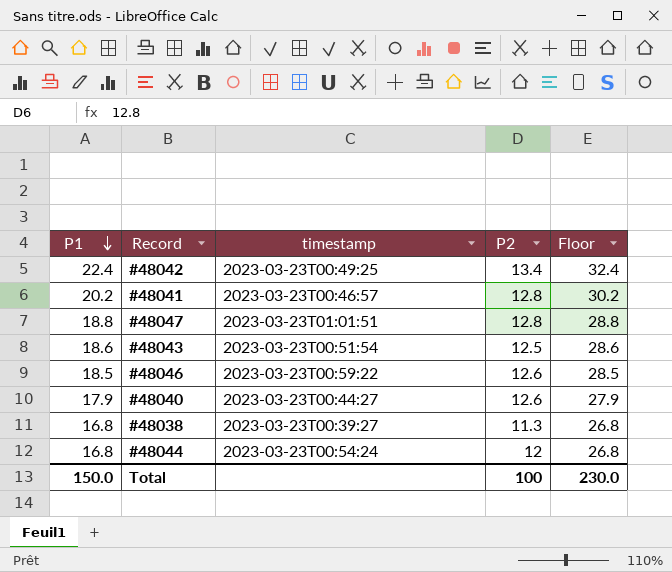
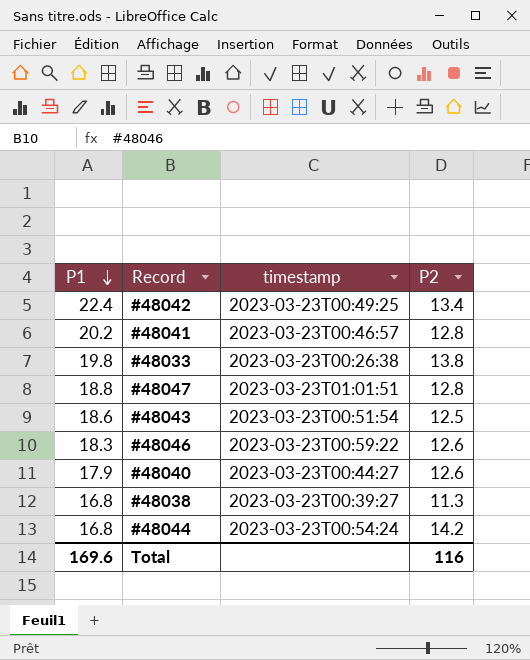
column Floor | formula: [P1] + 10 -> none
row #48033: none -> 19.8 | 2023-03-23T00:26:38 | 13.8
#48046 | P1: 18.5 -> 18.3
#48044 | P2: 12 -> 14.2
Total | P1: 150.0 -> 169.6
Total | P2: 100 -> 116

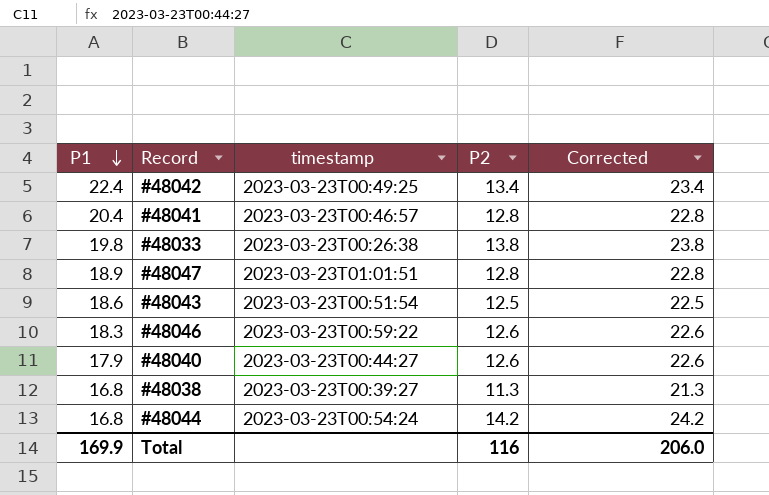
column Corrected | formula: none -> [P2] + 10
#48041 | P1: 20.2 -> 20.4
#48047 | P1: 18.8 -> 18.9
Total | P1: 169.6 -> 169.9

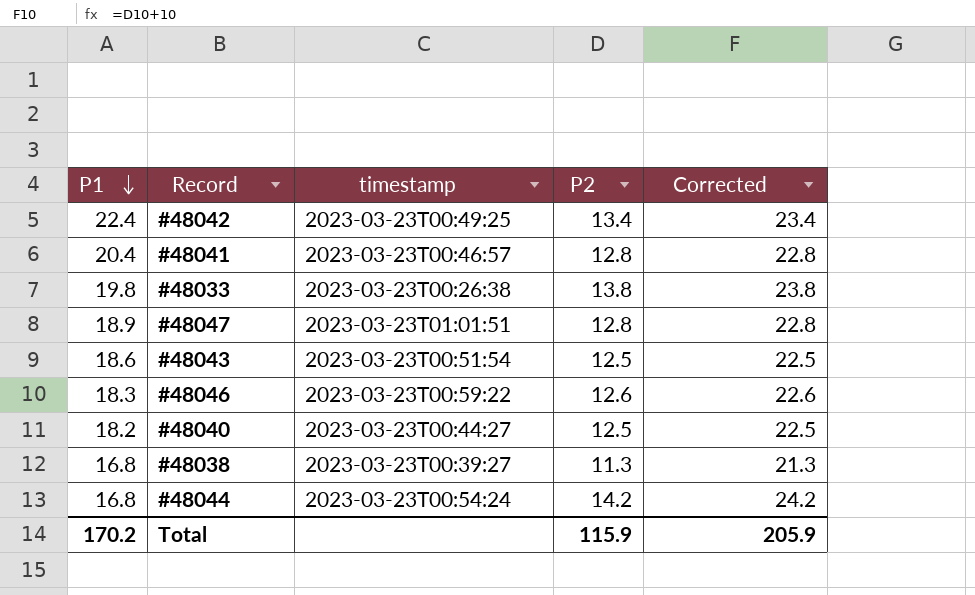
#48040 | P1: 17.9 -> 18.2
#48040 | P2: 12.6 -> 12.5
#48040 | Corrected: 22.6 -> 22.5
Total | P1: 169.9 -> 170.2
Total | P2: 116 -> 115.9
Total | Corrected: 206.0 -> 205.9

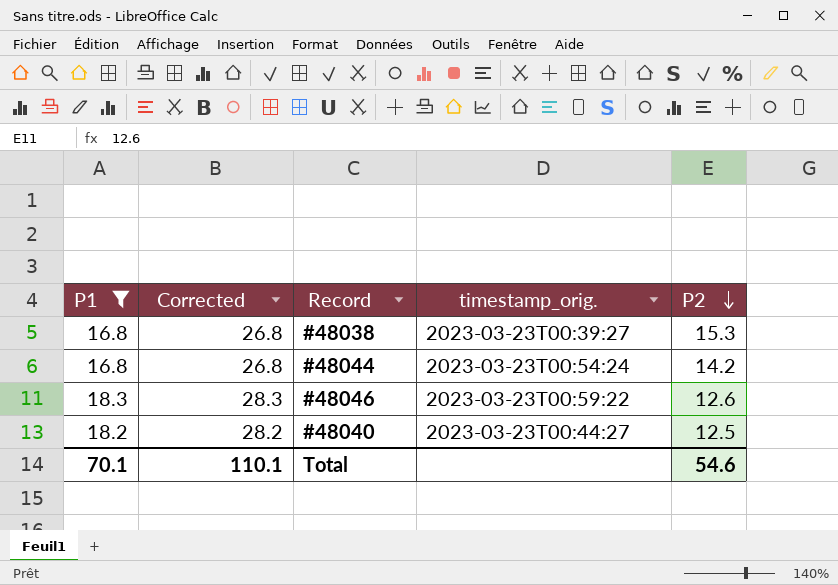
filter: none -> P1 <= 18.3
row order: P1 descending -> P2 descending
column Corrected | formula: [P2] + 10 -> [P1] + 10
column Corrected | position: 5 -> 2
column name: timestamp -> timestamp_orig.
#48038 | P2: 11.3 -> 15.3
Total | P1: 170.2 -> 70.1
Total | Corrected: 205.9 -> 110.1
Total | P2: 115.9 -> 54.6

